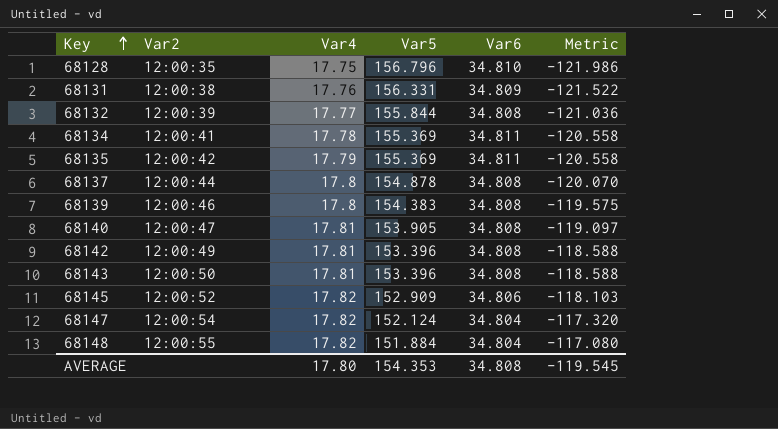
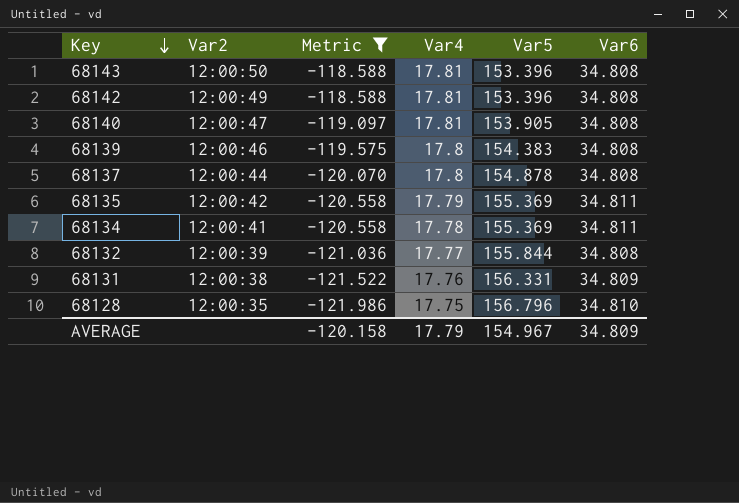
filter: none -> Metric <= -118.588
row order: Key ascending -> Key descending
column Metric | position: 6 -> 3
AVERAGE | Metric: -119.545 -> -120.158
AVERAGE | Var4: 17.80 -> 17.79
AVERAGE | Var5: 154.353 -> 154.967
AVERAGE | Var6: 34.808 -> 34.809

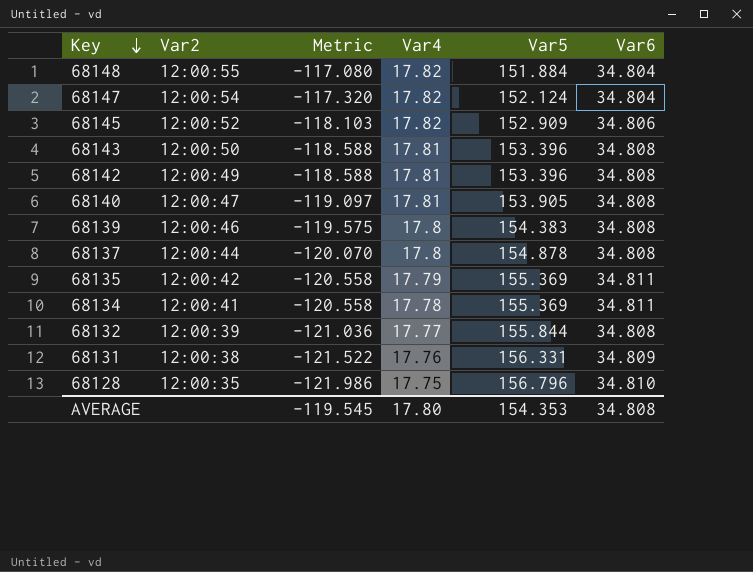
filter: Metric <= -118.588 -> none
AVERAGE | Metric: -120.158 -> -119.545
AVERAGE | Var4: 17.79 -> 17.80
AVERAGE | Var5: 154.967 -> 154.353
AVERAGE | Var6: 34.809 -> 34.808

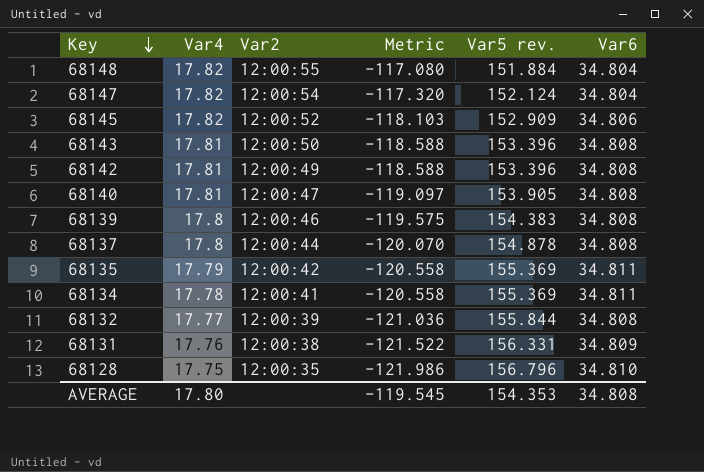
column Var4 | position: 4 -> 2
column name: Var5 -> Var5 rev.

